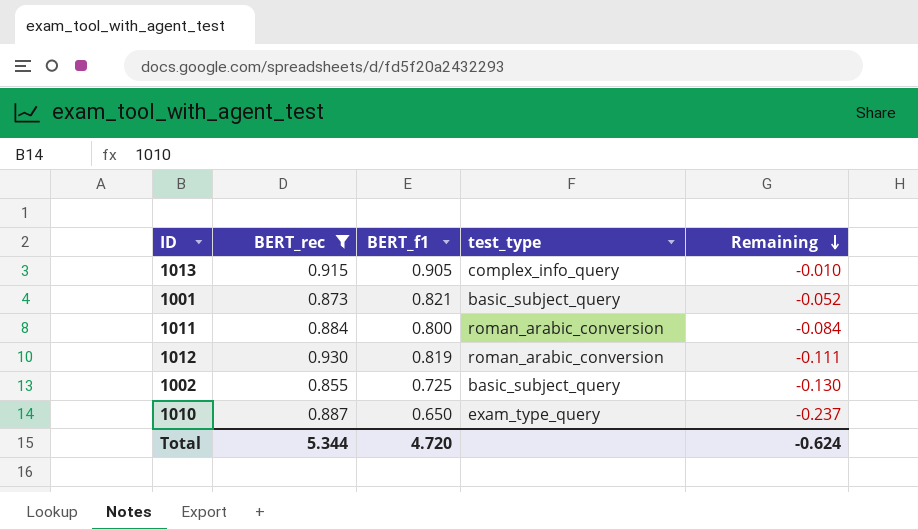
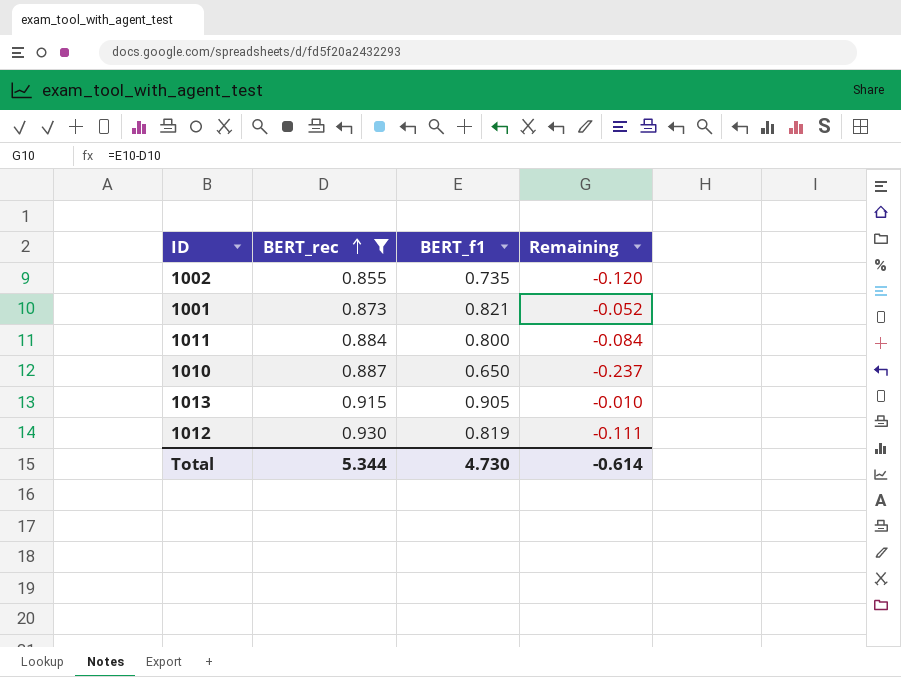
row order: Remaining descending -> BERT_rec ascending
column test_type | position: 4 -> none
1002 | BERT_f1: 0.725 -> 0.735
1002 | Remaining: -0.130 -> -0.120
Total | BERT_f1: 4.720 -> 4.730
Total | Remaining: -0.624 -> -0.614

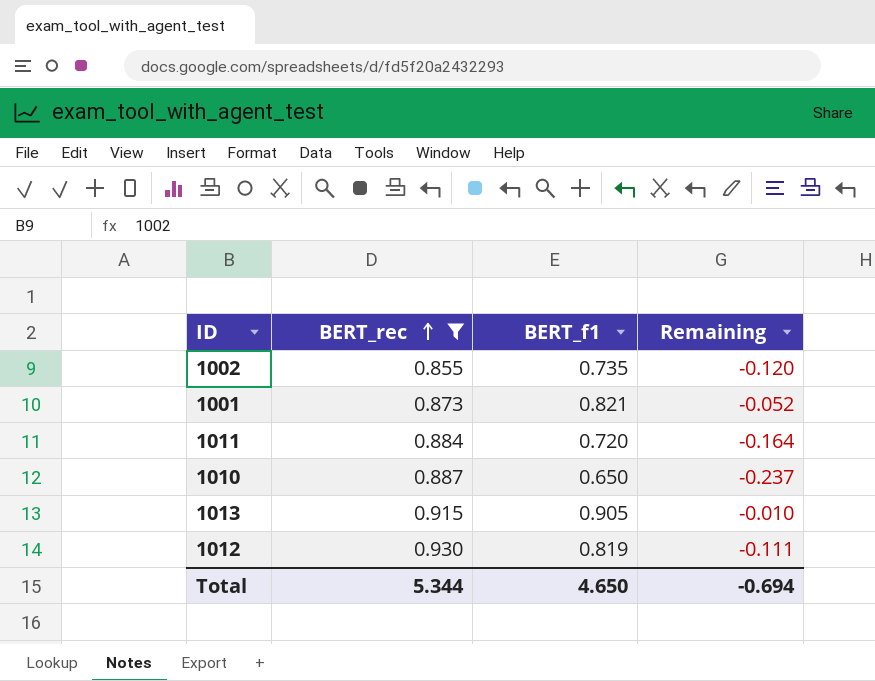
1011 | BERT_f1: 0.800 -> 0.720
1011 | Remaining: -0.084 -> -0.164
Total | BERT_f1: 4.730 -> 4.650
Total | Remaining: -0.614 -> -0.694

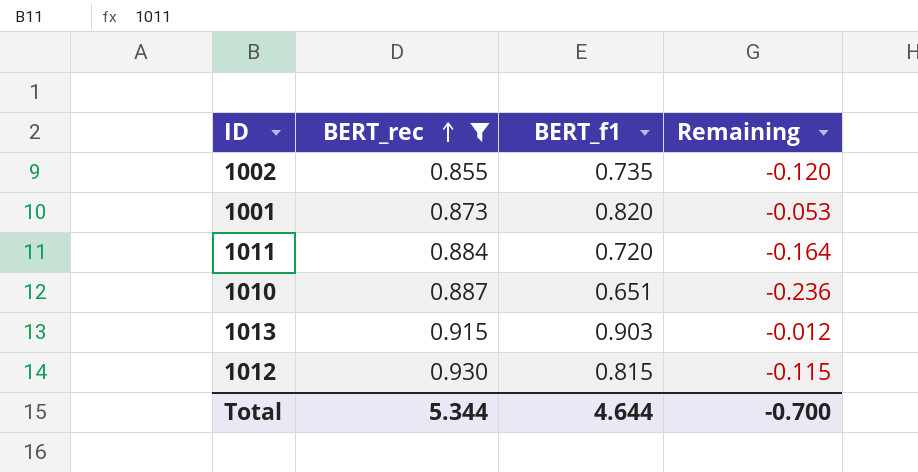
1001 | BERT_f1: 0.821 -> 0.820
1001 | Remaining: -0.052 -> -0.053
1010 | BERT_f1: 0.650 -> 0.651
1010 | Remaining: -0.237 -> -0.236
1013 | BERT_f1: 0.905 -> 0.903
1013 | Remaining: -0.010 -> -0.012
1012 | BERT_f1: 0.819 -> 0.815
1012 | Remaining: -0.111 -> -0.115
Total | BERT_f1: 4.650 -> 4.644
Total | Remaining: -0.694 -> -0.700

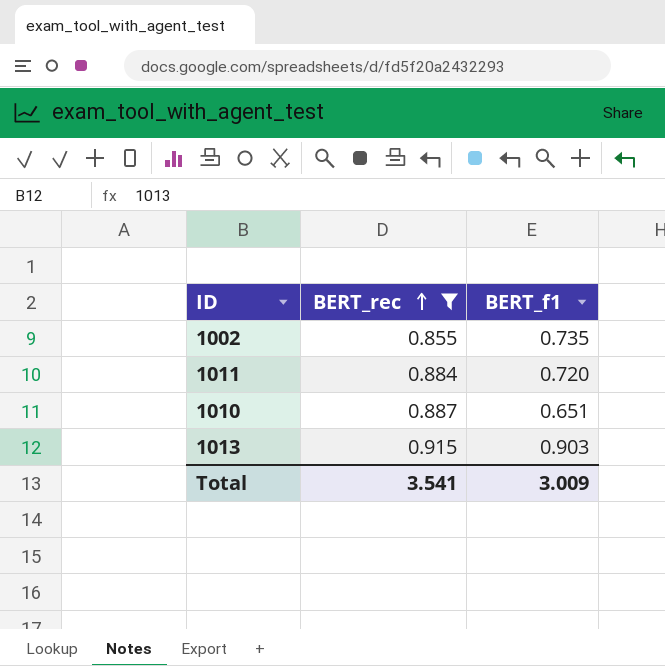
column Remaining | formula: [BERT_f1] - [BERT_rec] -> none
row 1001: 0.873 | 0.820 | -0.053 -> none
row 1012: 0.930 | 0.815 | -0.115 -> none
Total | BERT_rec: 5.344 -> 3.541
Total | BERT_f1: 4.644 -> 3.009

